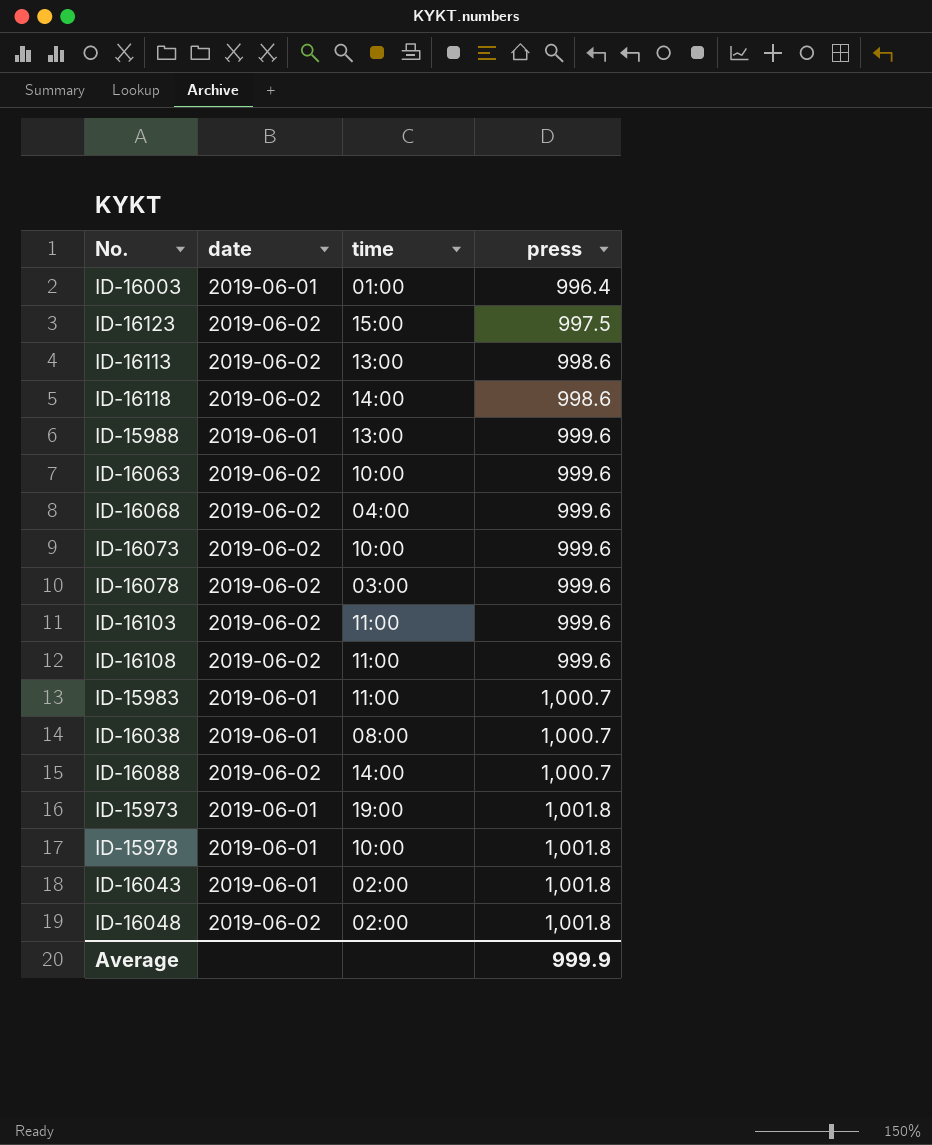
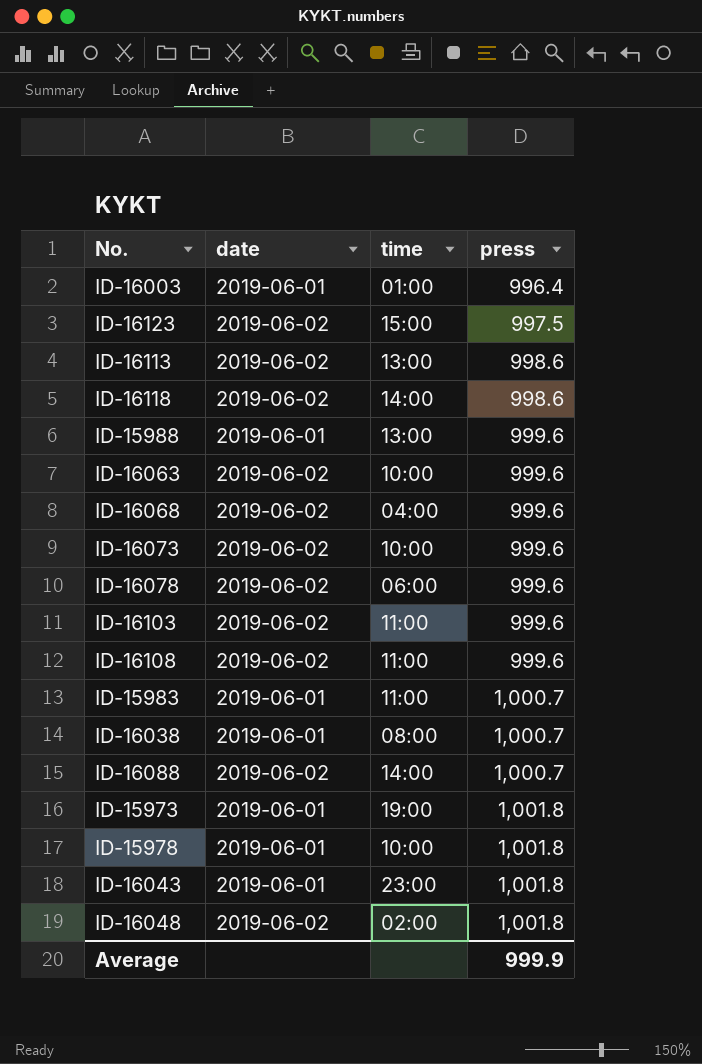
ID-16078 | time: 03:00 -> 06:00
ID-16043 | time: 02:00 -> 23:00

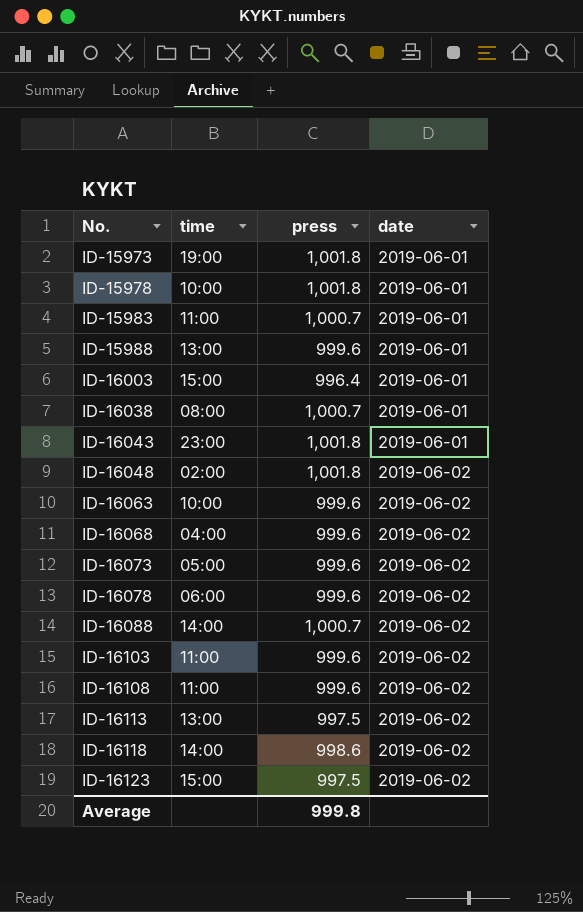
row order: press ascending -> No. ascending
column date | position: 2 -> 4
ID-16003 | time: 01:00 -> 15:00
ID-16073 | time: 10:00 -> 05:00
ID-16113 | press: 998.6 -> 997.5
Average | press: 999.9 -> 999.8

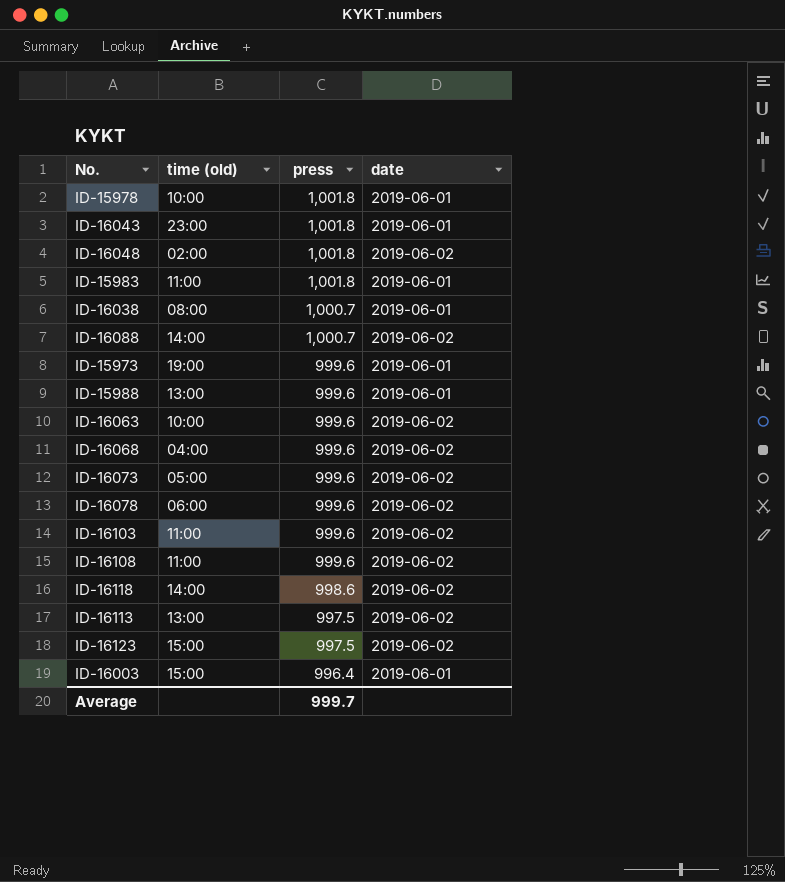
row order: No. ascending -> press descending
column name: time -> time (old)
ID-15983 | press: 1,000.7 -> 1,001.8
ID-15973 | press: 1,001.8 -> 999.6
Average | press: 999.8 -> 999.7

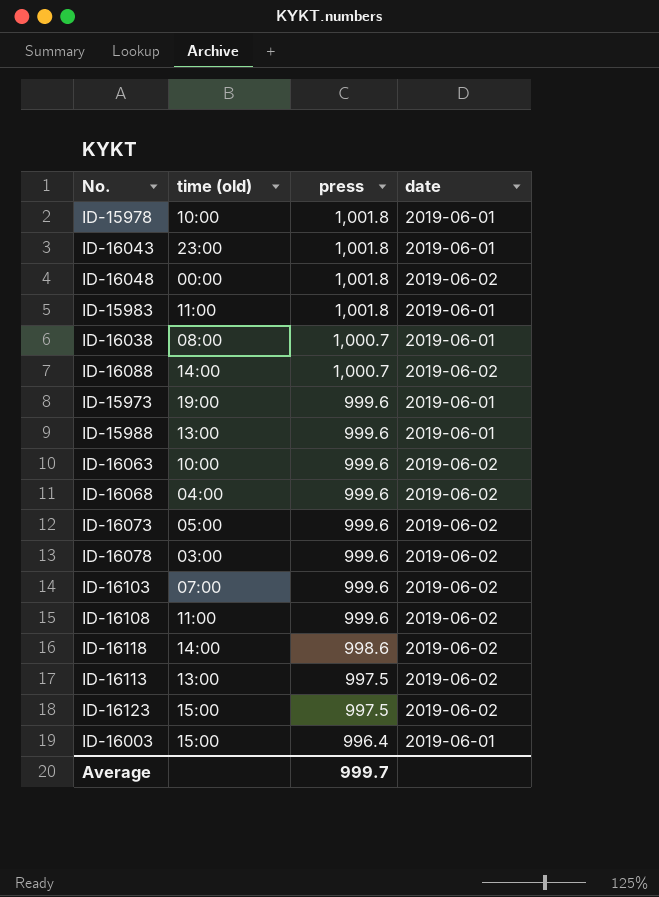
ID-16048 | time (old): 02:00 -> 00:00
ID-16078 | time (old): 06:00 -> 03:00
ID-16103 | time (old): 11:00 -> 07:00

